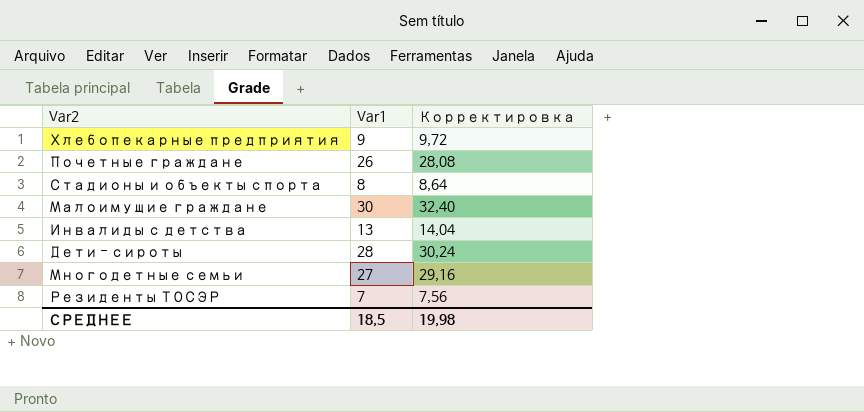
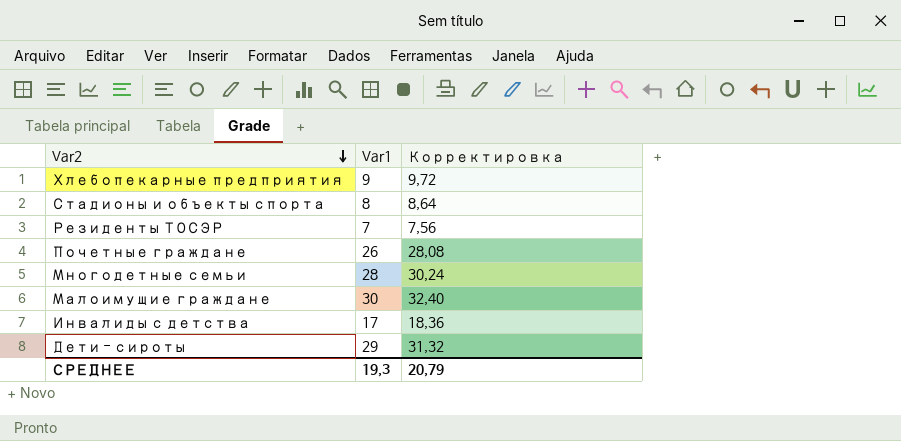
row order: none -> Var2 descending
Многодетные семьи | Var1: 27 -> 28
Многодетные семьи | Корректировка: 29,16 -> 30,24
Инвалиды с детства | Var1: 13 -> 17
Инвалиды с детства | Корректировка: 14,04 -> 18,36
Дети - сироты | Var1: 28 -> 29
Дети - сироты | Корректировка: 30,24 -> 31,32
СРЕДНЕЕ | Var1: 18,5 -> 19,3
СРЕДНЕЕ | Корректировка: 19,98 -> 20,79

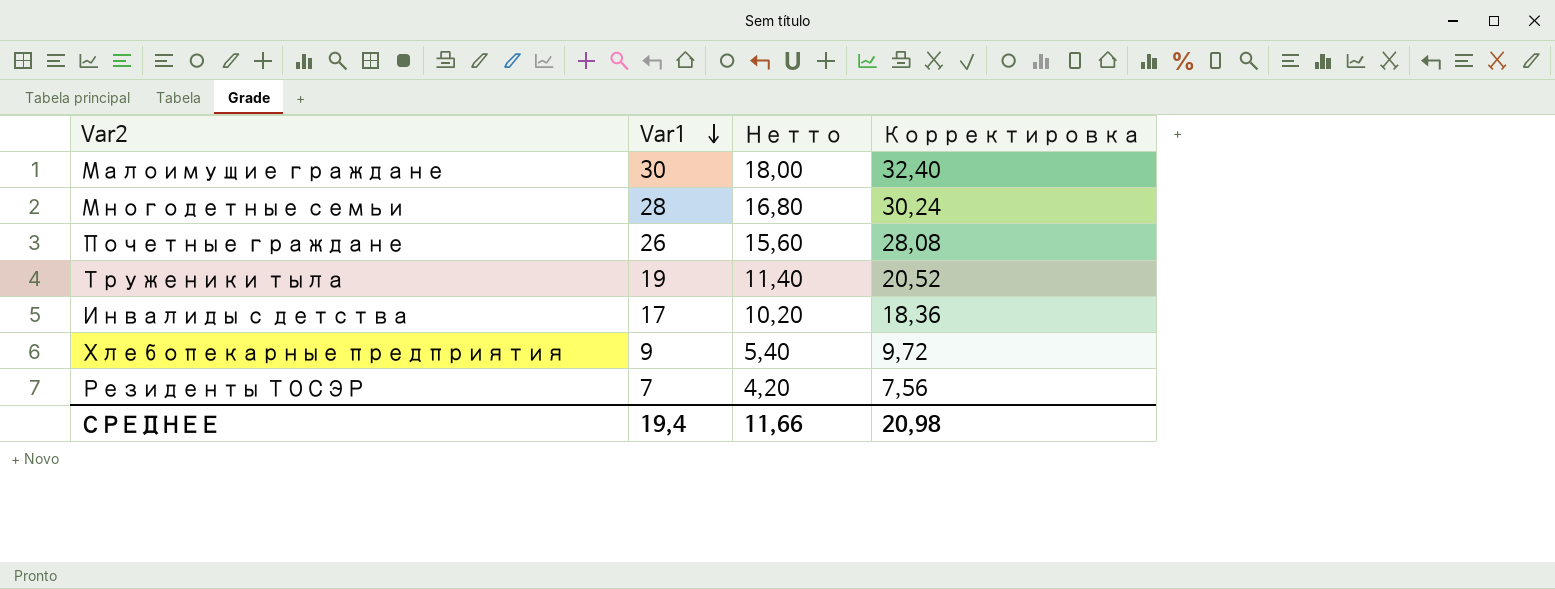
row order: Var2 descending -> Var1 descending
column Нетто | formula: none -> [Var1] * 0,6
row Стадионы и объекты спорта: 8 | 8,64 -> none
row Дети - сироты: 29 | 31,32 -> none
row Труженики тыла: none -> 19 | 11,40 | 20,52
СРЕДНЕЕ | Var1: 19,3 -> 19,4
СРЕДНЕЕ | Корректировка: 20,79 -> 20,98

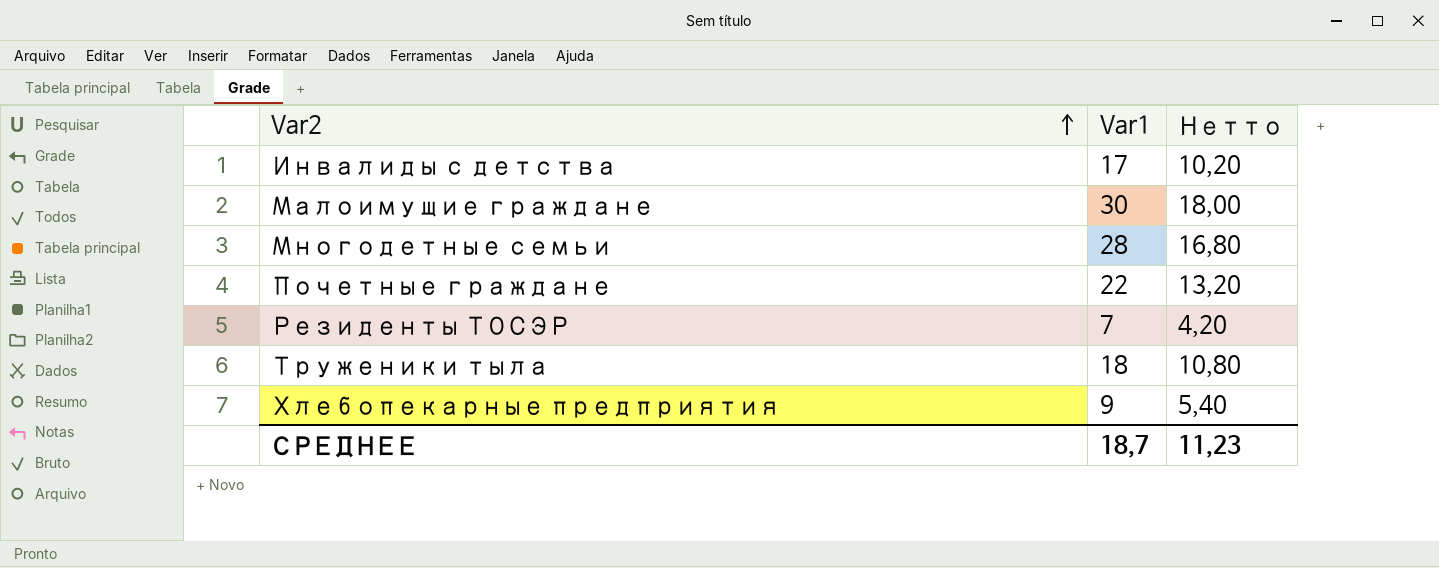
row order: Var1 descending -> Var2 ascending
column Корректировка | formula: [Var1] * 1,08 -> none
Почетные граждане | Var1: 26 -> 22
Почетные граждане | Нетто: 15,60 -> 13,20
Труженики тыла | Var1: 19 -> 18
Труженики тыла | Нетто: 11,40 -> 10,80
СРЕДНЕЕ | Var1: 19,4 -> 18,7
СРЕДНЕЕ | Нетто: 11,66 -> 11,23

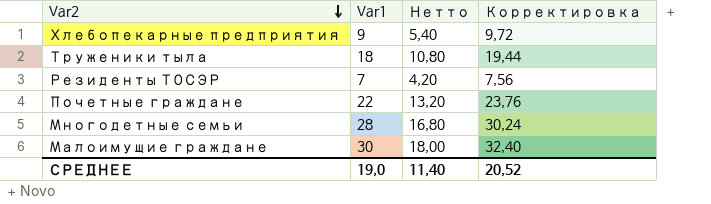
row order: Var2 ascending -> Var2 descending
column Корректировка | formula: none -> [Var1] * 1,08
row Инвалиды с детства: 17 | 10,20 -> none
СРЕДНЕЕ | Var1: 18,7 -> 19,0
СРЕДНЕЕ | Нетто: 11,23 -> 11,40

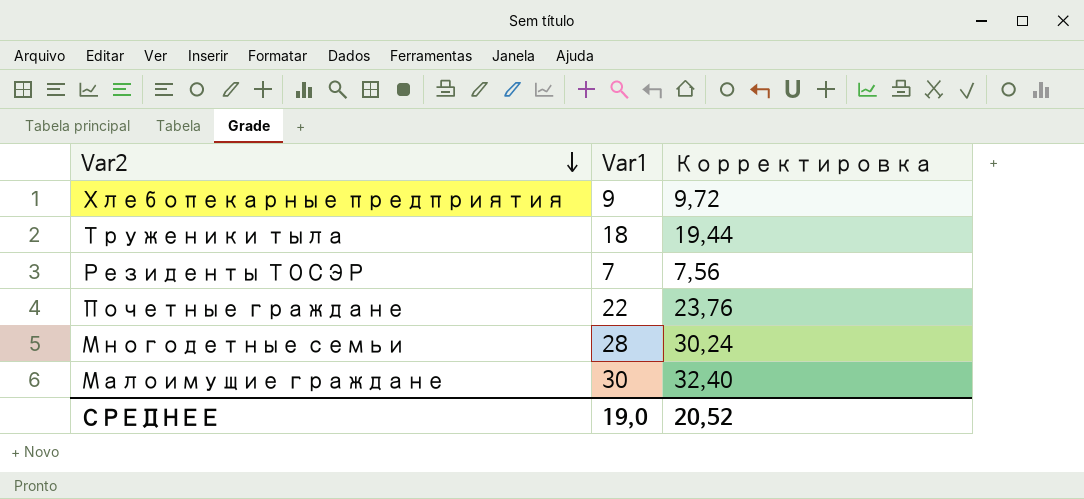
column Нетто | formula: [Var1] * 0,6 -> none

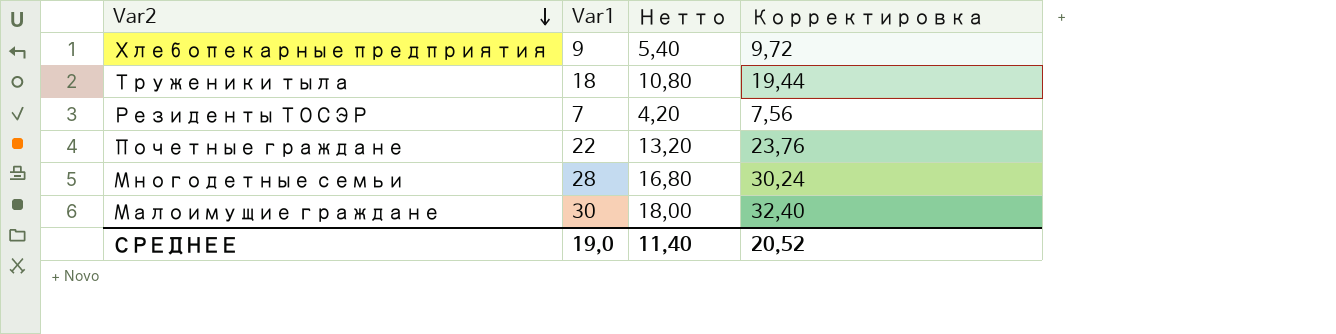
column Нетто | formula: none -> [Var1] * 0,6

